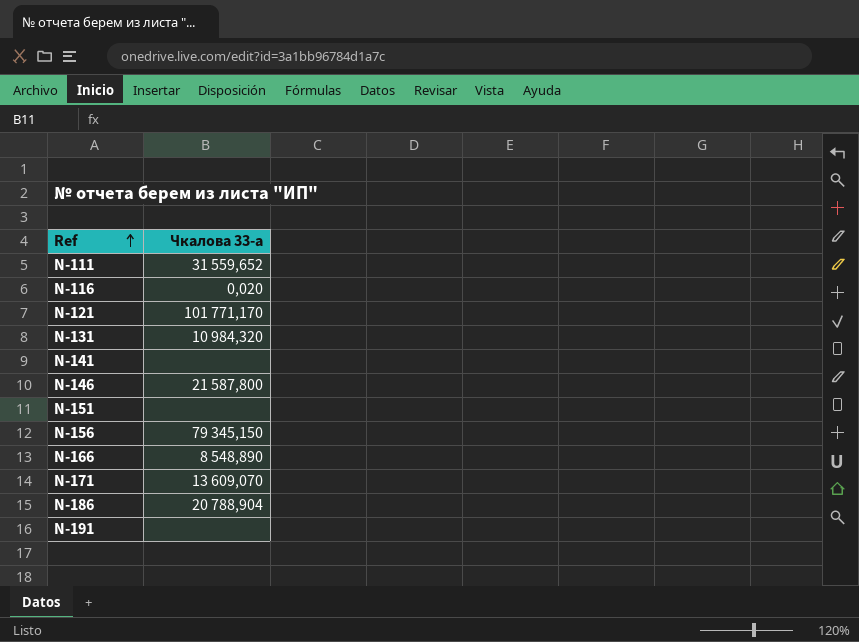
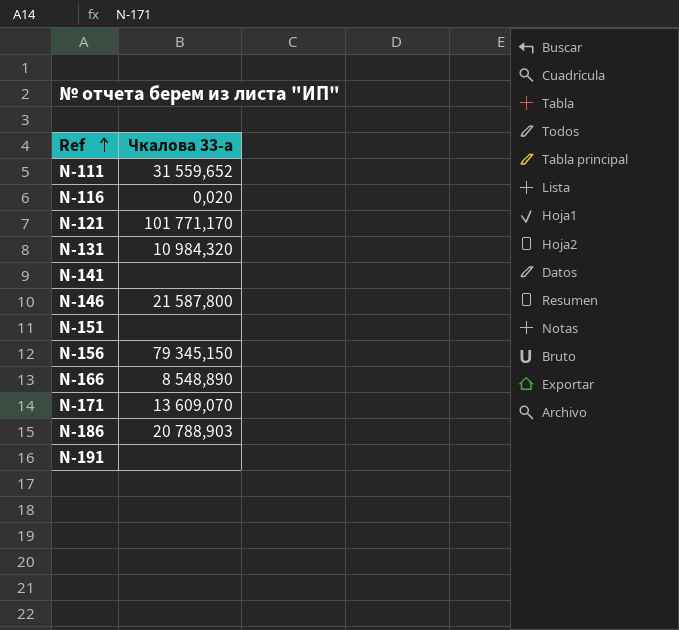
N-186 | Чкалова 33-а: 20 788,904 -> 20 788,903

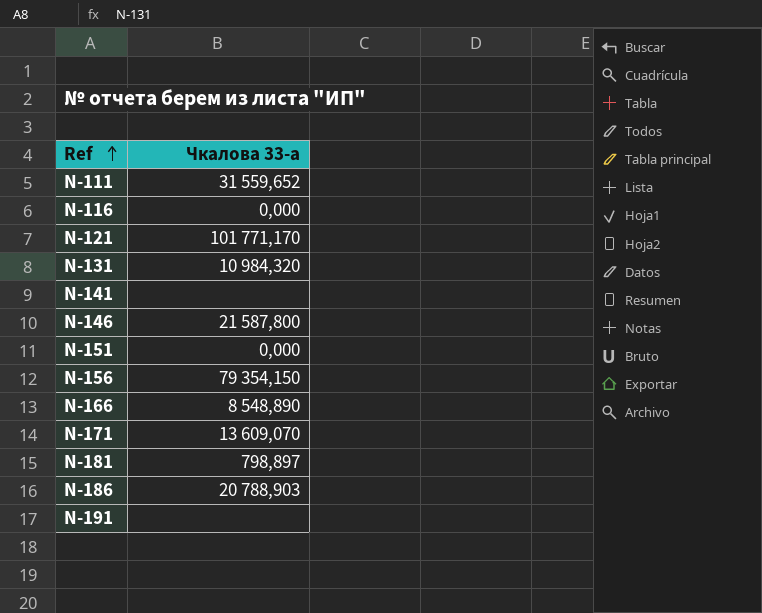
N-116 | Чкалова 33-а: 0,020 -> 0,000
N-151 | Чкалова 33-а: none -> 0,000
N-156 | Чкалова 33-а: 79 345,150 -> 79 354,150
row N-181: none -> 798,897

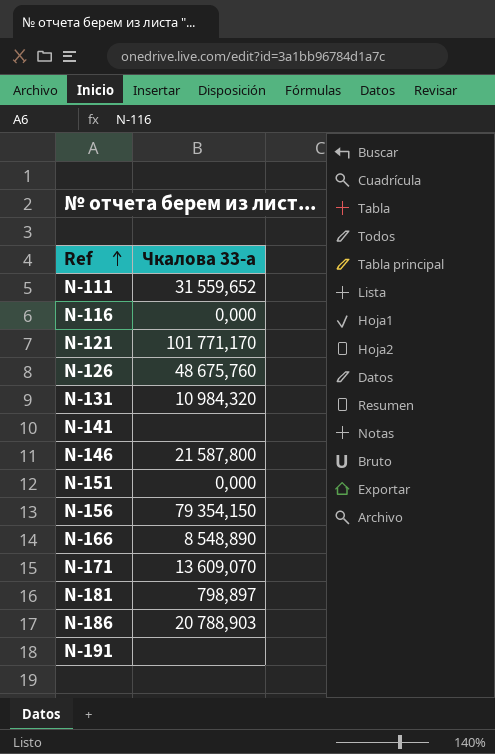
row N-126: none -> 48 675,760

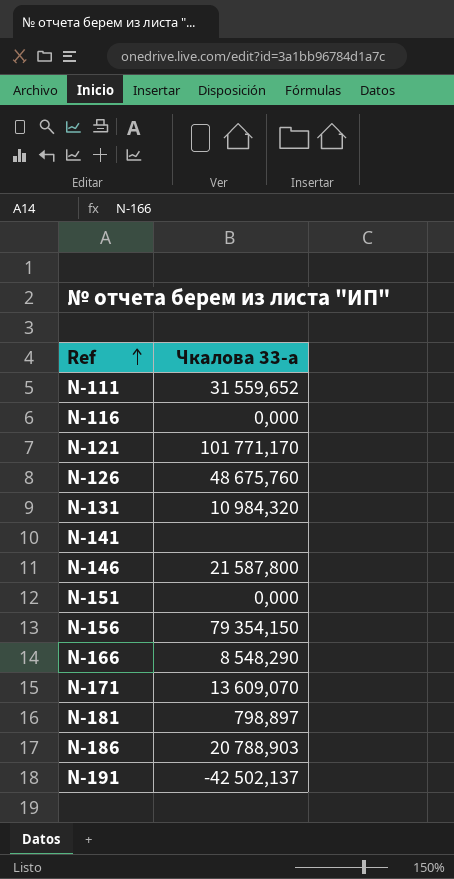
N-166 | Чкалова 33-а: 8 548,890 -> 8 548,290
N-191 | Чкалова 33-а: none -> -42 502,137

